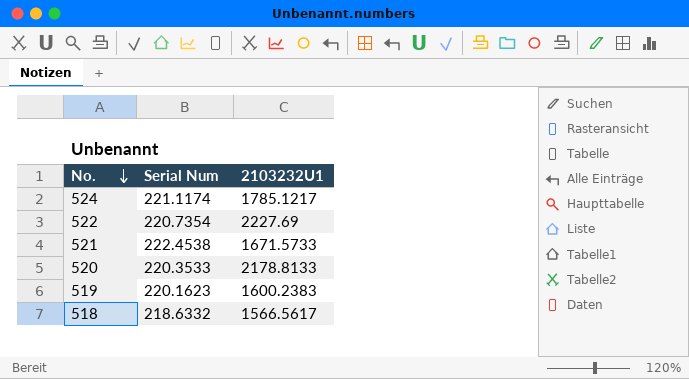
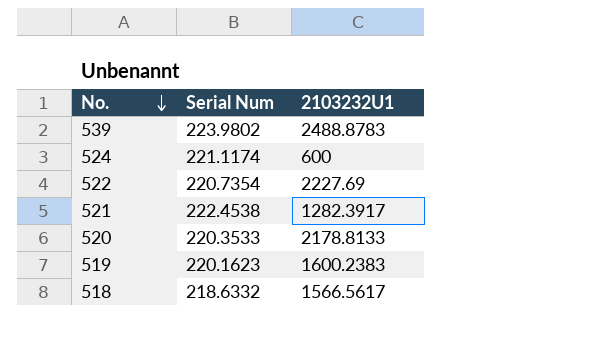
row 539: none -> 223.9802 | 2488.8783
524 | 2103232U1: 1785.1217 -> 600
521 | 2103232U1: 1671.5733 -> 1282.3917

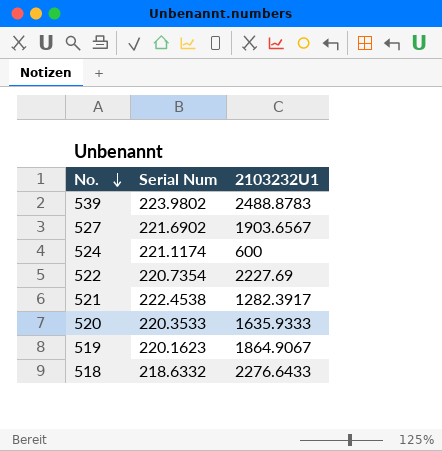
row 527: none -> 221.6902 | 1903.6567
520 | 2103232U1: 2178.8133 -> 1635.9333
519 | 2103232U1: 1600.2383 -> 1864.9067
518 | 2103232U1: 1566.5617 -> 2276.6433

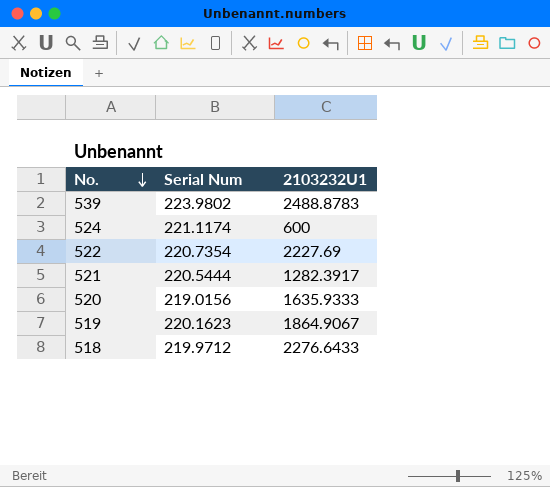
row 527: 221.6902 | 1903.6567 -> none
521 | Serial Num: 222.4538 -> 220.5444
520 | Serial Num: 220.3533 -> 219.0156
518 | Serial Num: 218.6332 -> 219.9712

